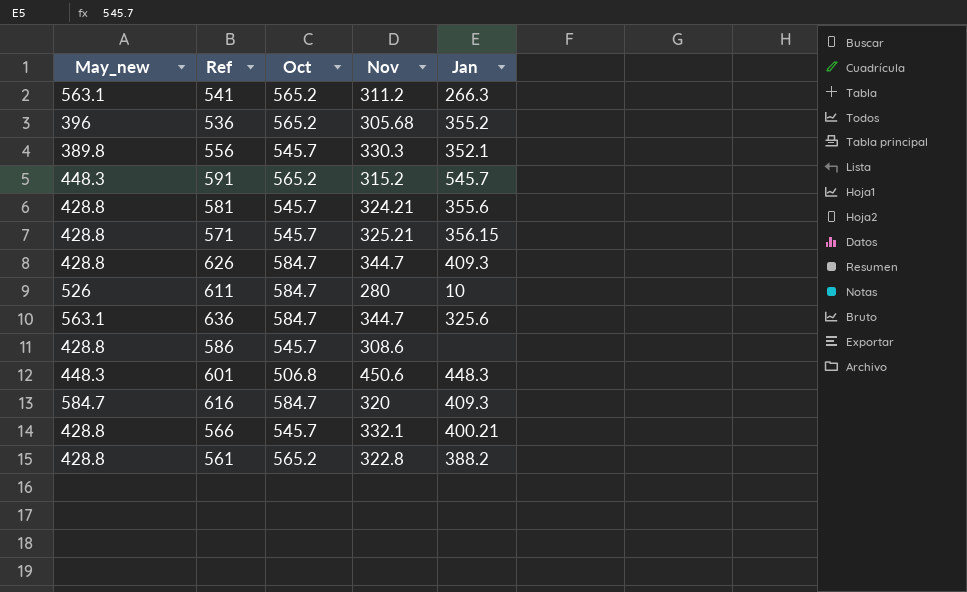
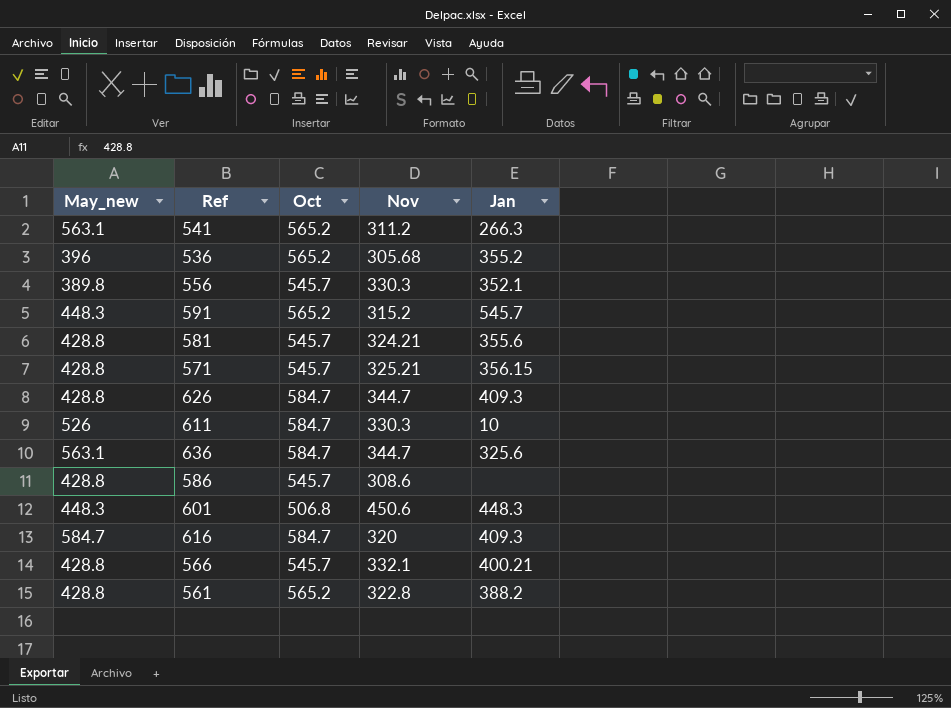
611 | Nov: 280 -> 330.3

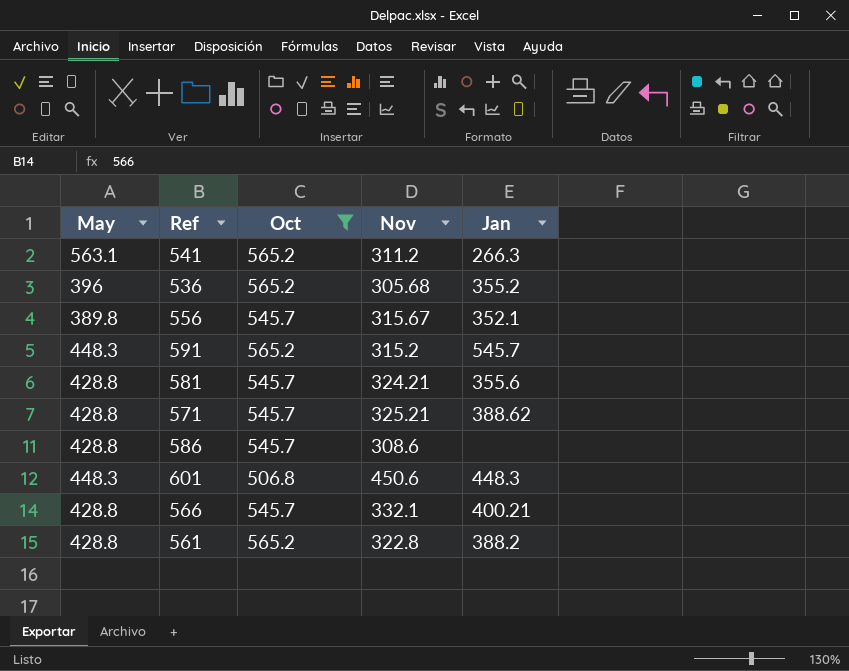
filter: none -> Oct != 584.7
column name: May_new -> May
556 | Nov: 330.3 -> 315.67
571 | Jan: 356.15 -> 388.62

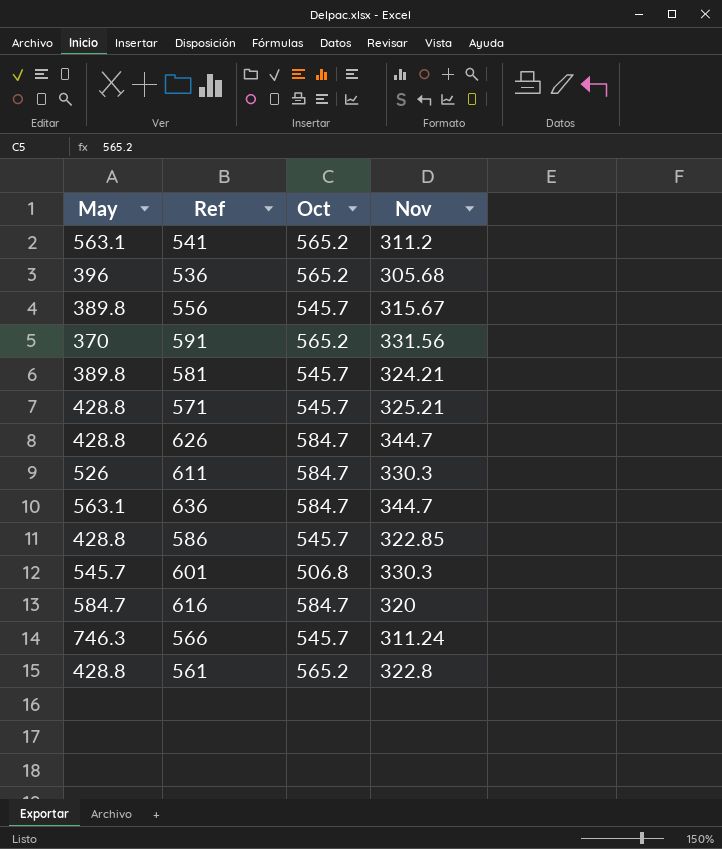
filter: Oct != 584.7 -> none
column Jan | position: 5 -> none
591 | May: 448.3 -> 370
591 | Nov: 315.2 -> 331.56
581 | May: 428.8 -> 389.8
586 | Nov: 308.6 -> 322.85
601 | May: 448.3 -> 545.7
601 | Nov: 450.6 -> 330.3
566 | May: 428.8 -> 746.3
566 | Nov: 332.1 -> 311.24

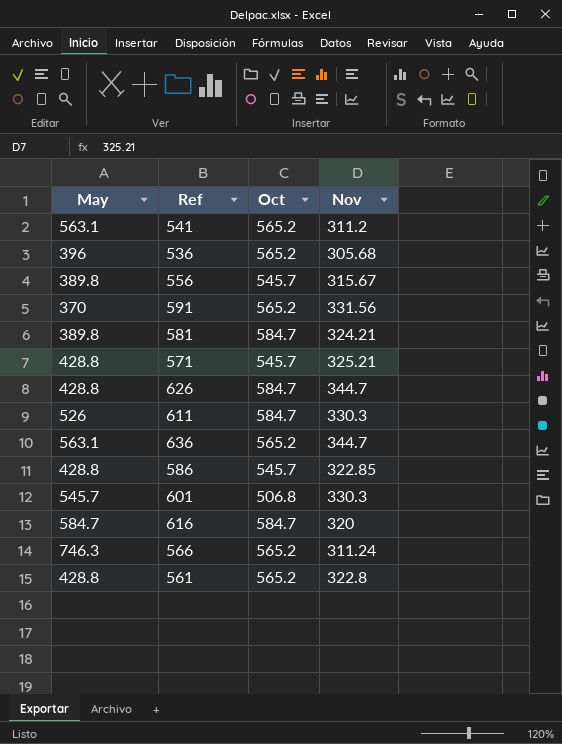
581 | Oct: 545.7 -> 584.7
636 | Oct: 584.7 -> 565.2
566 | Oct: 545.7 -> 565.2

